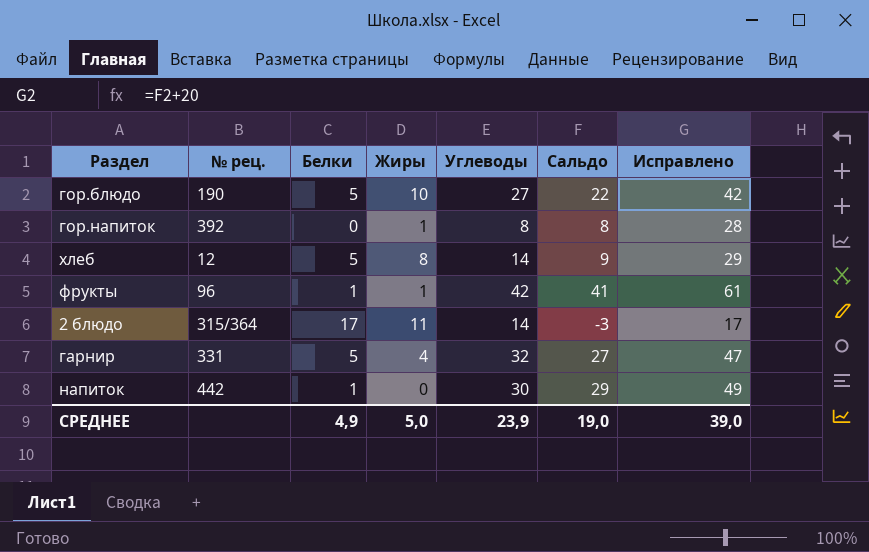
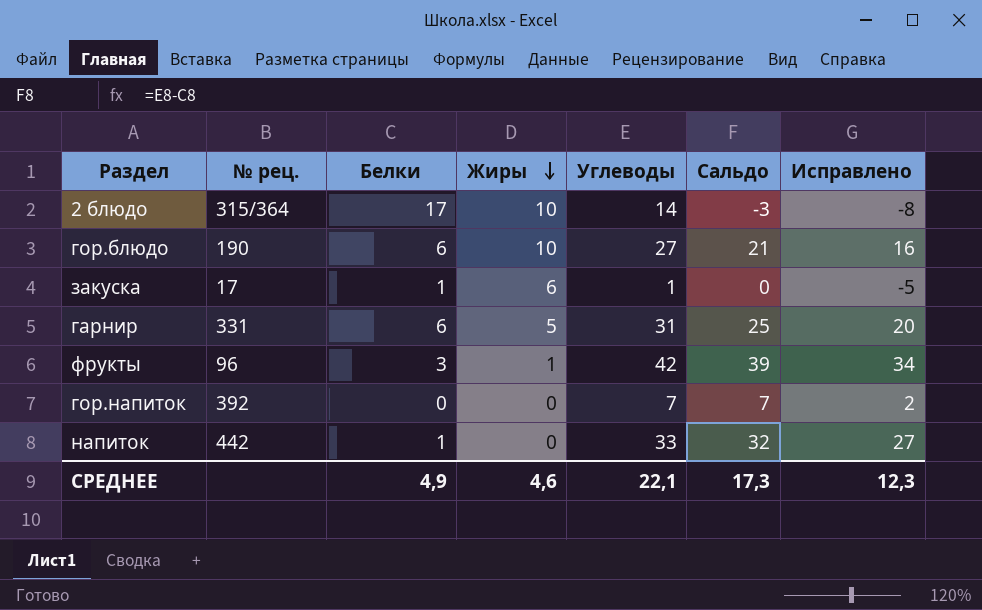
row order: none -> Жиры descending
column Исправлено | formula: [Сальдо] + 20 -> [Сальдо] - 5
row хлеб: 12 | 5 | 8 | 14 | 9 | 29 -> none
2 блюдо | Жиры: 11 -> 10
гор.блюдо | Белки: 5 -> 6
гор.блюдо | Сальдо: 22 -> 21
row закуска: none -> 17 | 1 | 6 | 1 | 0 | -5
гарнир | Белки: 5 -> 6
гарнир | Жиры: 4 -> 5
гарнир | Углеводы: 32 -> 31
гарнир | Сальдо: 27 -> 25
фрукты | Белки: 1 -> 3
фрукты | Сальдо: 41 -> 39
гор.напиток | Жиры: 1 -> 0
гор.напиток | Углеводы: 8 -> 7
гор.напиток | Сальдо: 8 -> 7
напиток | Углеводы: 30 -> 33
напиток | Сальдо: 29 -> 32
СРЕДНЕЕ | Жиры: 5,0 -> 4,6
СРЕДНЕЕ | Углеводы: 23,9 -> 22,1
СРЕДНЕЕ | Сальдо: 19,0 -> 17,3
СРЕДНЕЕ | Исправлено: 39,0 -> 12,3

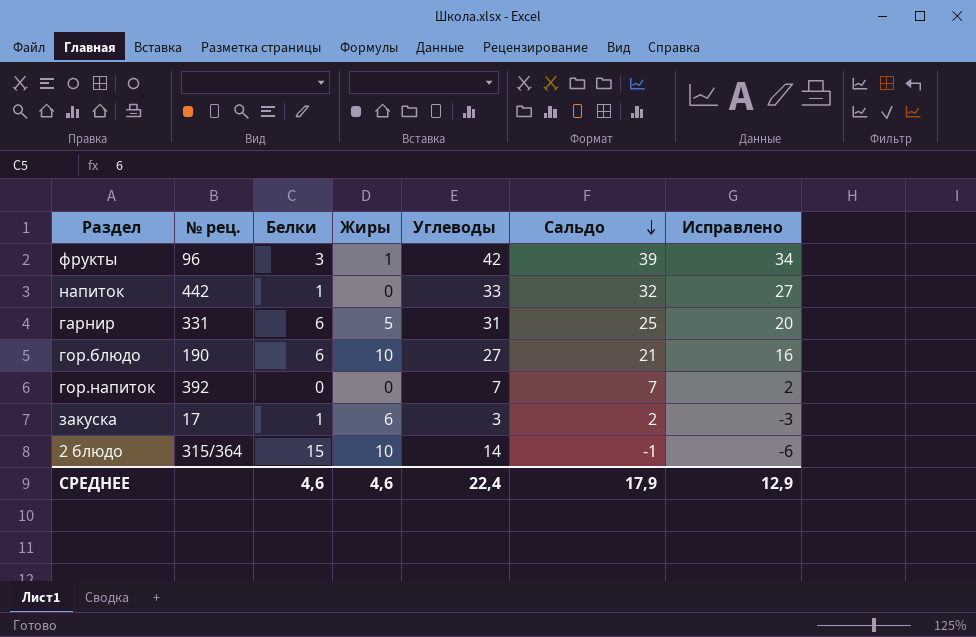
row order: Жиры descending -> Сальдо descending
закуска | Углеводы: 1 -> 3
закуска | Сальдо: 0 -> 2
закуска | Исправлено: -5 -> -3
2 блюдо | Белки: 17 -> 15
2 блюдо | Сальдо: -3 -> -1
2 блюдо | Исправлено: -8 -> -6
СРЕДНЕЕ | Белки: 4,9 -> 4,6
СРЕДНЕЕ | Углеводы: 22,1 -> 22,4
СРЕДНЕЕ | Сальдо: 17,3 -> 17,9
СРЕДНЕЕ | Исправлено: 12,3 -> 12,9

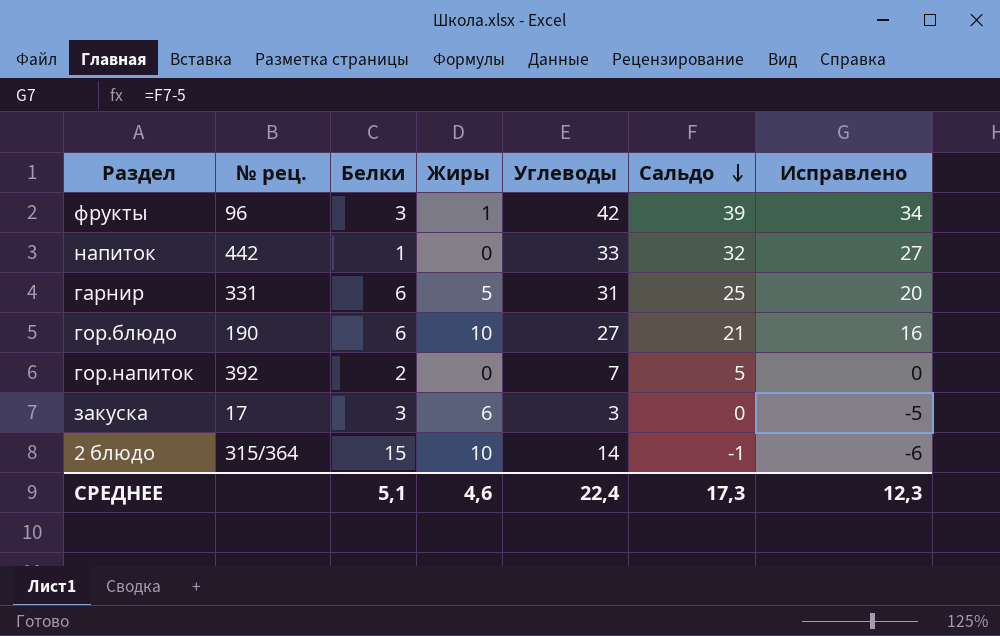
гор.напиток | Белки: 0 -> 2
гор.напиток | Сальдо: 7 -> 5
гор.напиток | Исправлено: 2 -> 0
закуска | Белки: 1 -> 3
закуска | Сальдо: 2 -> 0
закуска | Исправлено: -3 -> -5
СРЕДНЕЕ | Белки: 4,6 -> 5,1
СРЕДНЕЕ | Сальдо: 17,9 -> 17,3
СРЕДНЕЕ | Исправлено: 12,9 -> 12,3

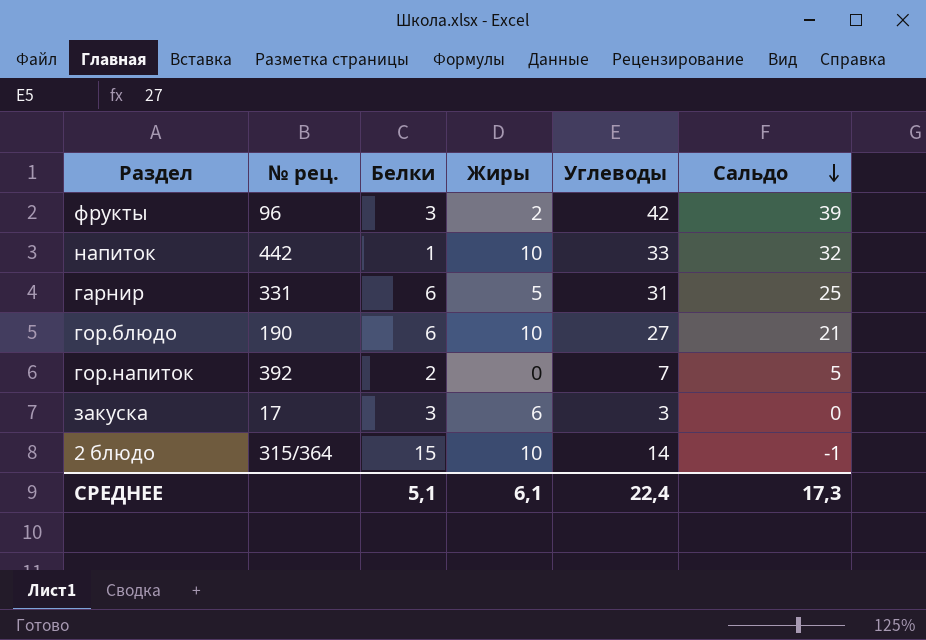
column Исправлено | formula: [Сальдо] - 5 -> none
фрукты | Жиры: 1 -> 2
напиток | Жиры: 0 -> 10
СРЕДНЕЕ | Жиры: 4,6 -> 6,1

